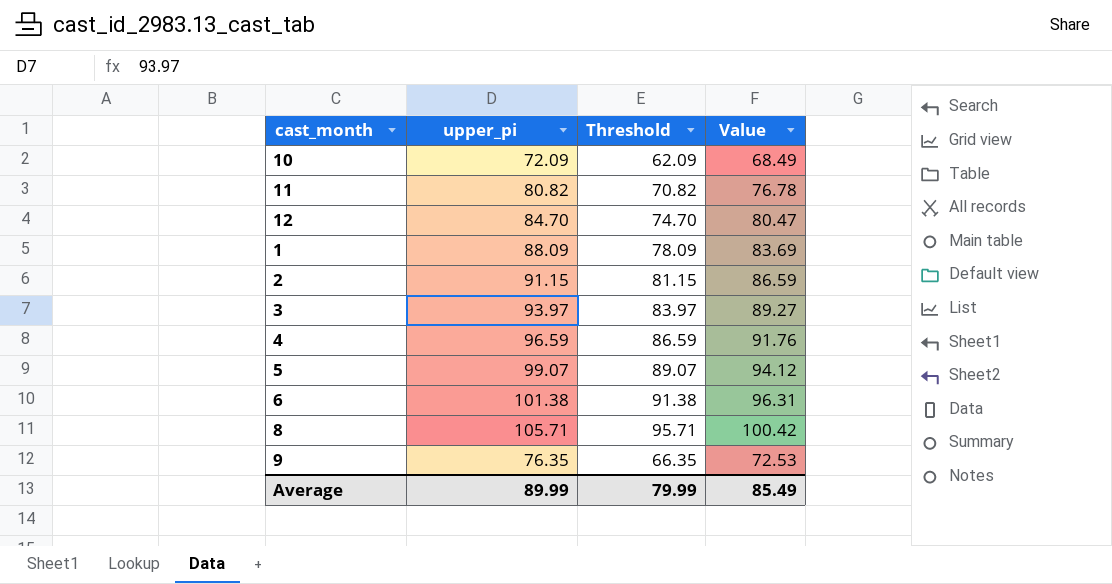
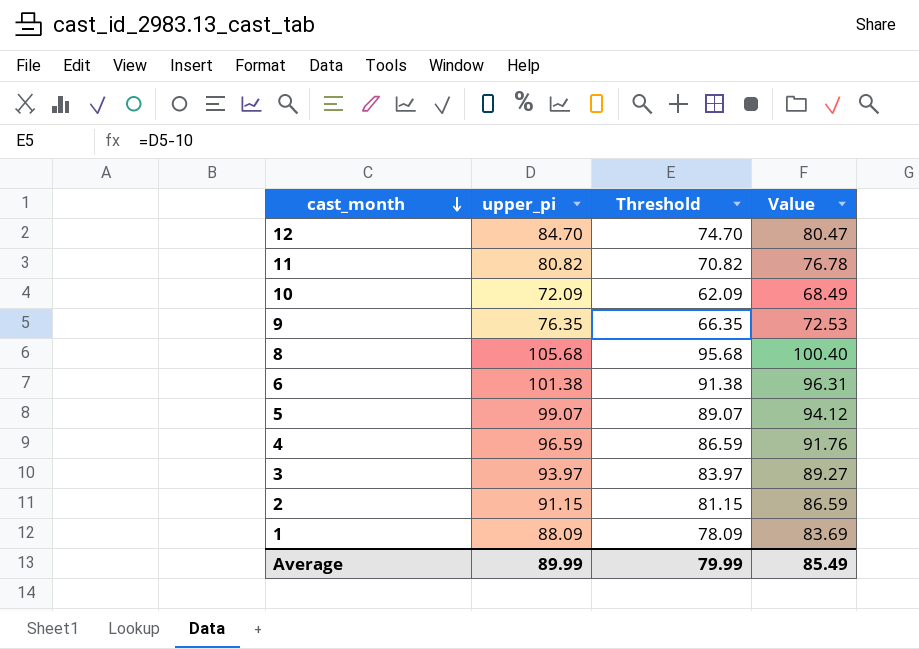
row order: none -> cast_month descending
8 | upper_pi: 105.71 -> 105.68
8 | Threshold: 95.71 -> 95.68
8 | Value: 100.42 -> 100.40

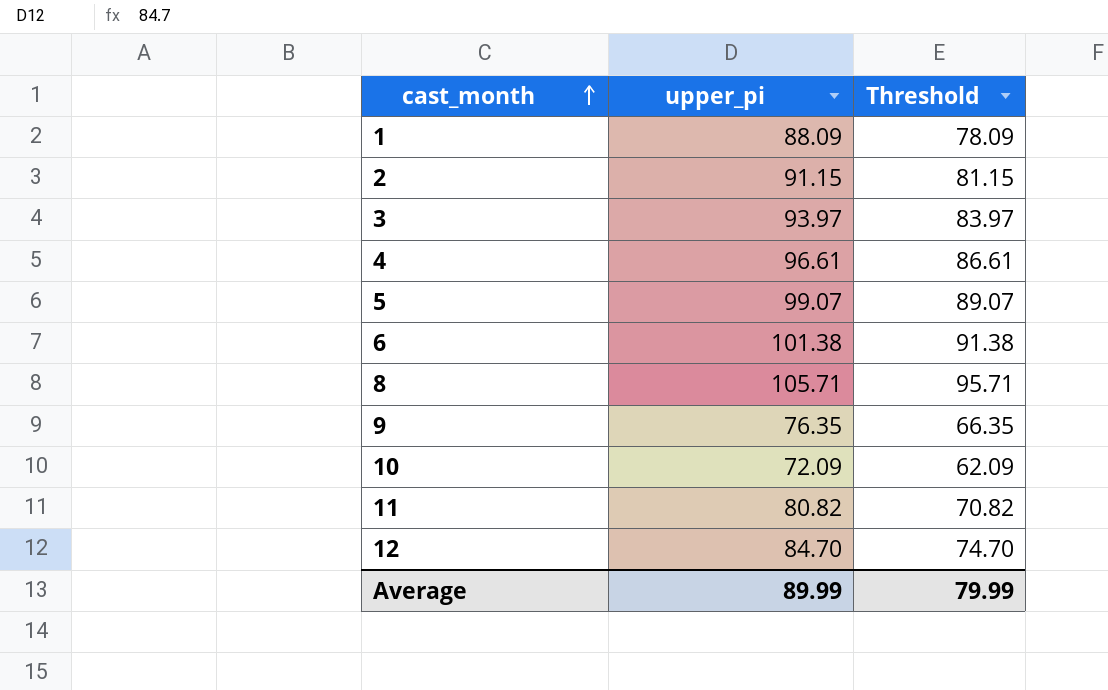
row order: cast_month descending -> cast_month ascending
column Value | formula: [upper_pi] * 0.95 -> none
4 | upper_pi: 96.59 -> 96.61
4 | Threshold: 86.59 -> 86.61
8 | upper_pi: 105.68 -> 105.71
8 | Threshold: 95.68 -> 95.71

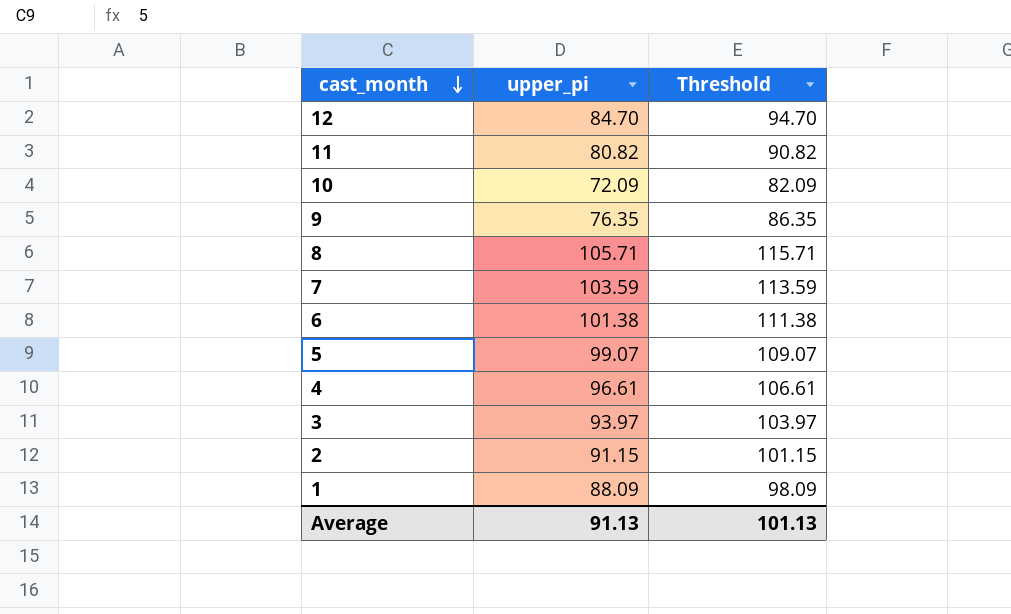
row order: cast_month ascending -> cast_month descending
column Threshold | formula: [upper_pi] - 10 -> [upper_pi] + 10
row 7: none -> 103.59 | 113.59
Average | upper_pi: 89.99 -> 91.13
Average | Threshold: 79.99 -> 101.13

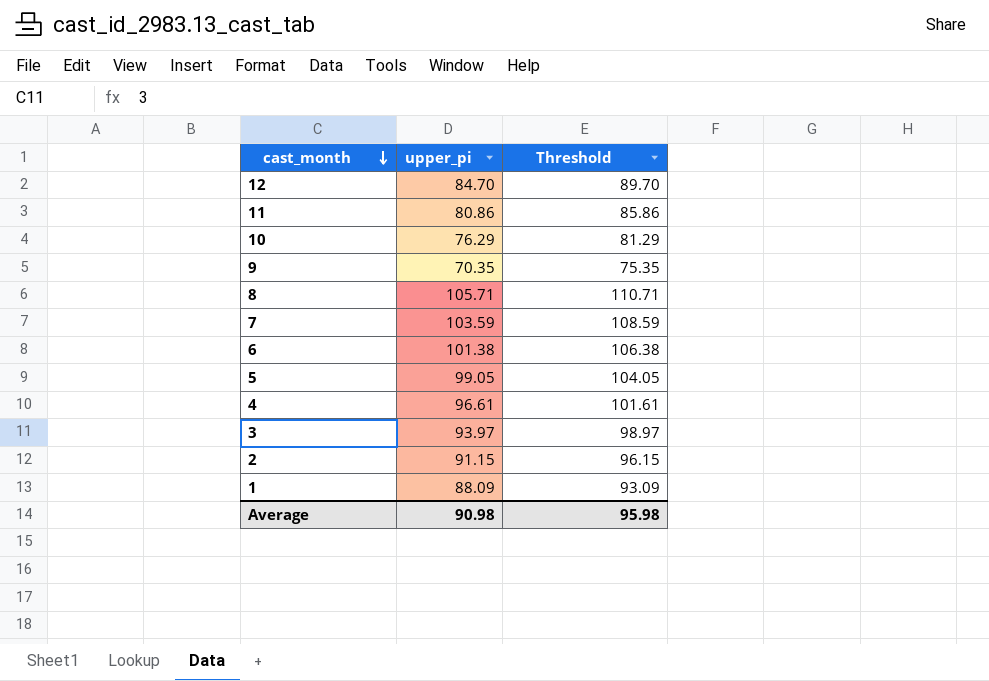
column Threshold | formula: [upper_pi] + 10 -> [upper_pi] + 5
11 | upper_pi: 80.82 -> 80.86
10 | upper_pi: 72.09 -> 76.29
9 | upper_pi: 76.35 -> 70.35
5 | upper_pi: 99.07 -> 99.05
Average | upper_pi: 91.13 -> 90.98
Average | Threshold: 101.13 -> 95.98

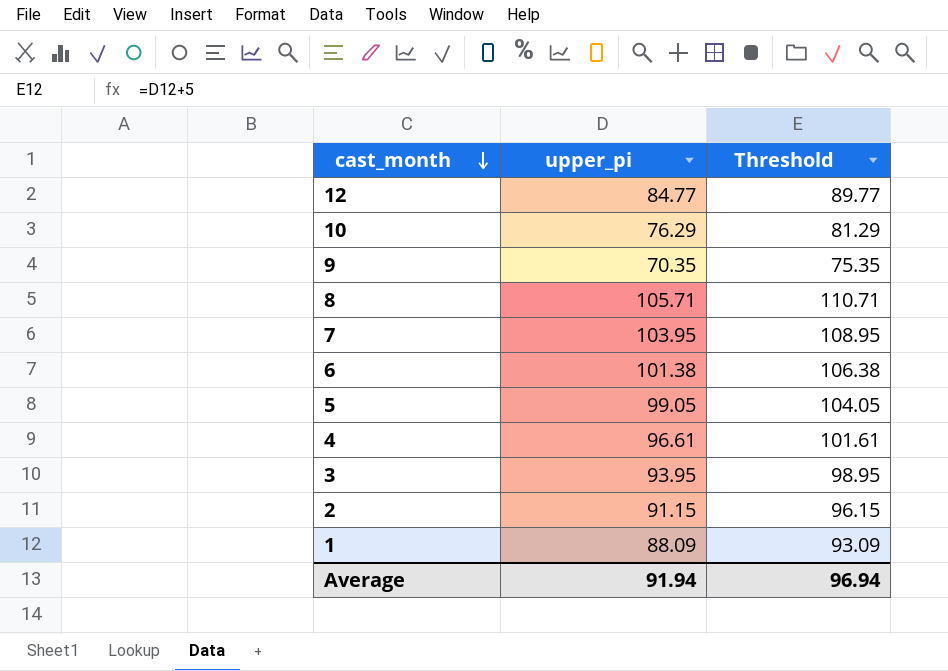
row 11: 80.86 | 85.86 -> none
12 | upper_pi: 84.70 -> 84.77
12 | Threshold: 89.70 -> 89.77
7 | upper_pi: 103.59 -> 103.95
7 | Threshold: 108.59 -> 108.95
3 | upper_pi: 93.97 -> 93.95
3 | Threshold: 98.97 -> 98.95
Average | upper_pi: 90.98 -> 91.94
Average | Threshold: 95.98 -> 96.94

